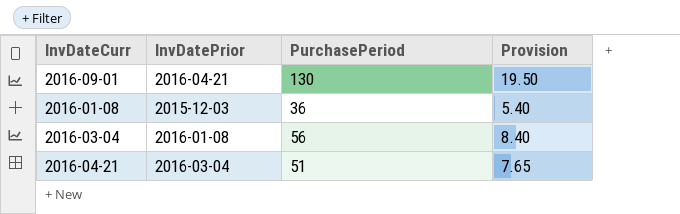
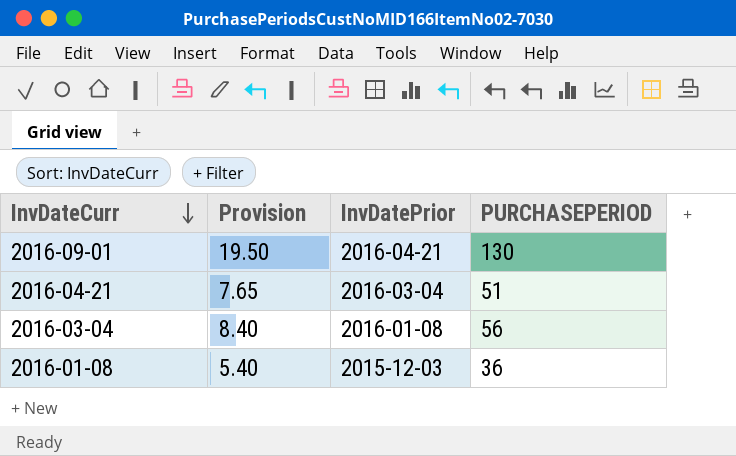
row order: none -> InvDateCurr descending
column Provision | position: 4 -> 2
column name: PurchasePeriod -> PURCHASEPERIOD

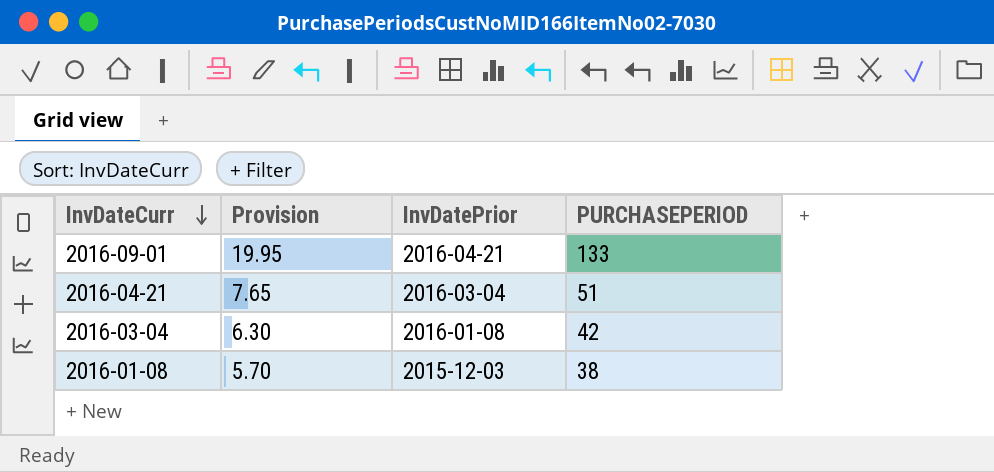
2016-09-01 | Provision: 19.50 -> 19.95
2016-09-01 | PURCHASEPERIOD: 130 -> 133
2016-03-04 | Provision: 8.40 -> 6.30
2016-03-04 | PURCHASEPERIOD: 56 -> 42
2016-01-08 | Provision: 5.40 -> 5.70
2016-01-08 | PURCHASEPERIOD: 36 -> 38

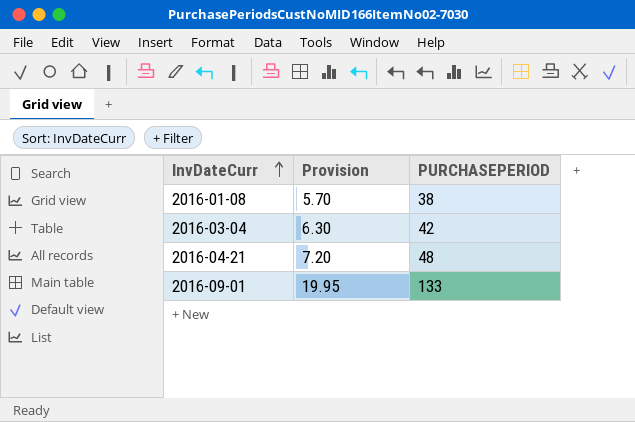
row order: InvDateCurr descending -> InvDateCurr ascending
column InvDatePrior | position: 3 -> none
2016-04-21 | Provision: 7.65 -> 7.20
2016-04-21 | PURCHASEPERIOD: 51 -> 48

